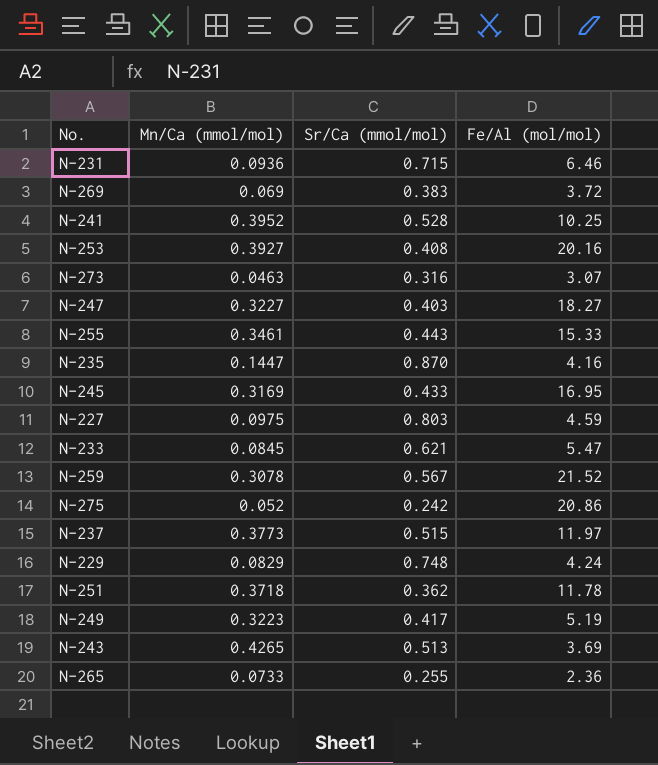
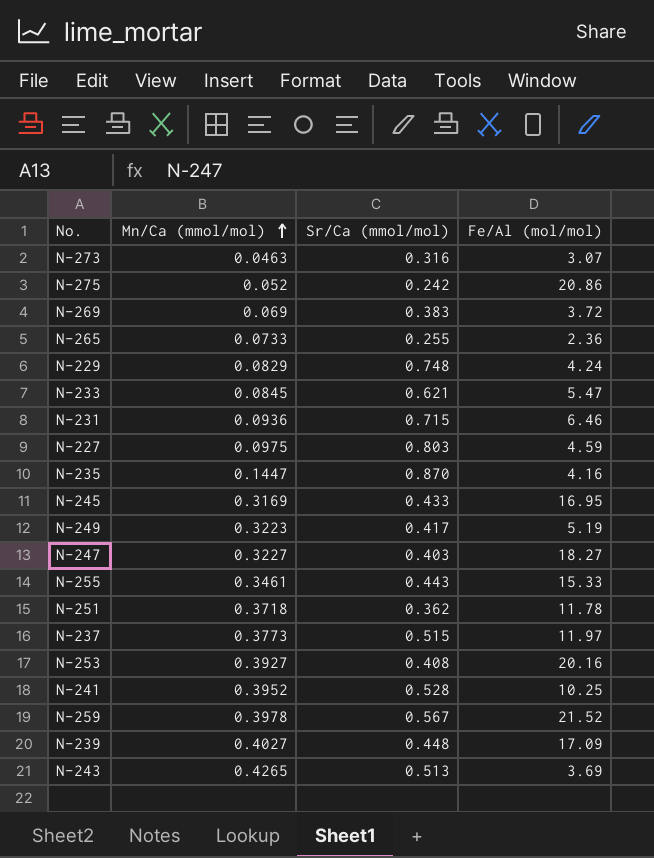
row order: none -> Mn/Ca (mmol/mol) ascending
N-259 | Mn/Ca (mmol/mol): 0.3078 -> 0.3978
row N-239: none -> 0.4027 | 0.448 | 17.09

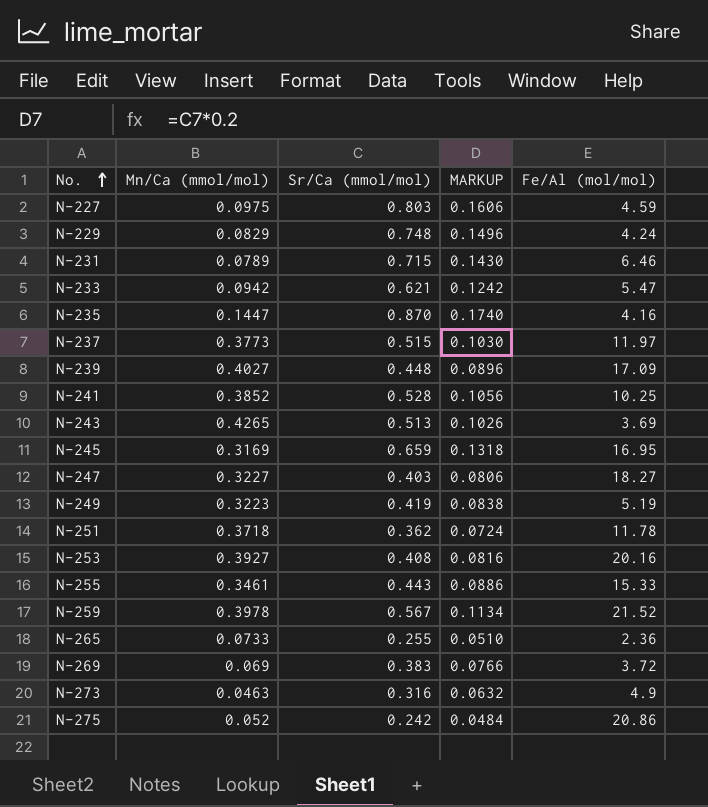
row order: Mn/Ca (mmol/mol) ascending -> No. ascending
column MARKUP | formula: none -> [Sr/Ca (mmol/mol)] * 0.2
N-231 | Mn/Ca (mmol/mol): 0.0936 -> 0.0789
N-233 | Mn/Ca (mmol/mol): 0.0845 -> 0.0942
N-241 | Mn/Ca (mmol/mol): 0.3952 -> 0.3852
N-245 | Sr/Ca (mmol/mol): 0.433 -> 0.659
N-249 | Sr/Ca (mmol/mol): 0.417 -> 0.419
N-273 | Fe/Al (mol/mol): 3.07 -> 4.9

